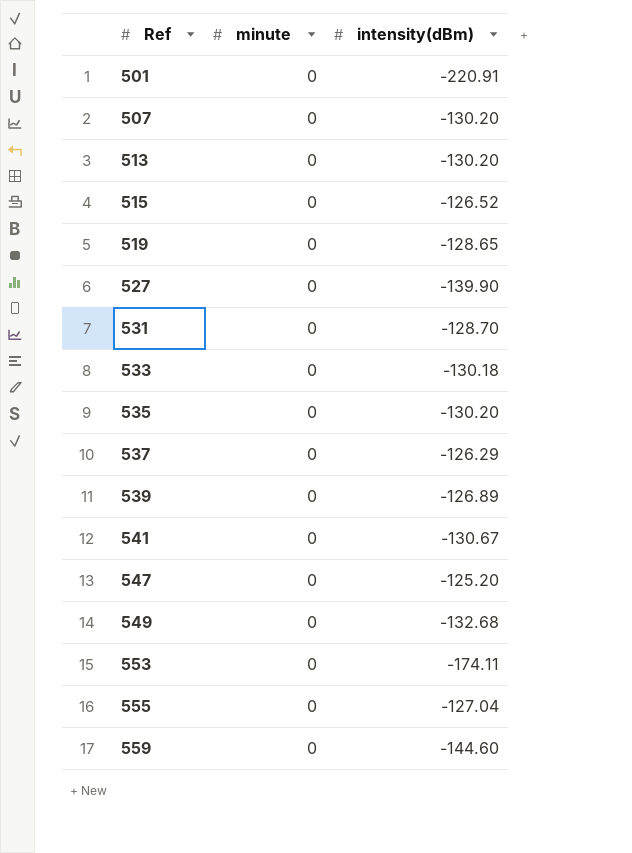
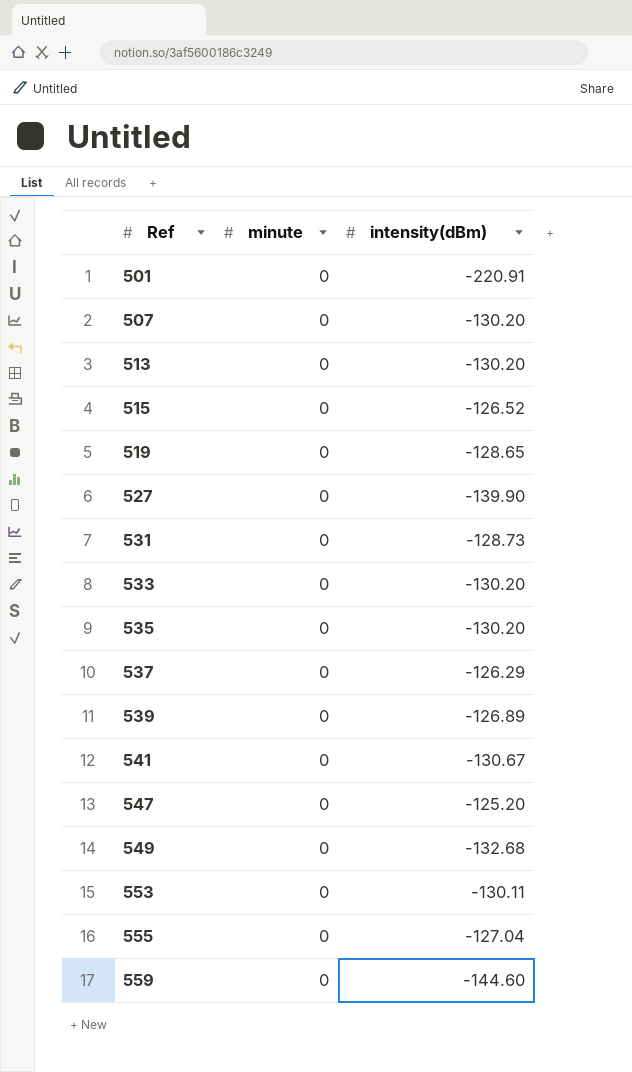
531 | intensity(dBm): -128.70 -> -128.73
533 | intensity(dBm): -130.18 -> -130.20
553 | intensity(dBm): -174.11 -> -130.11

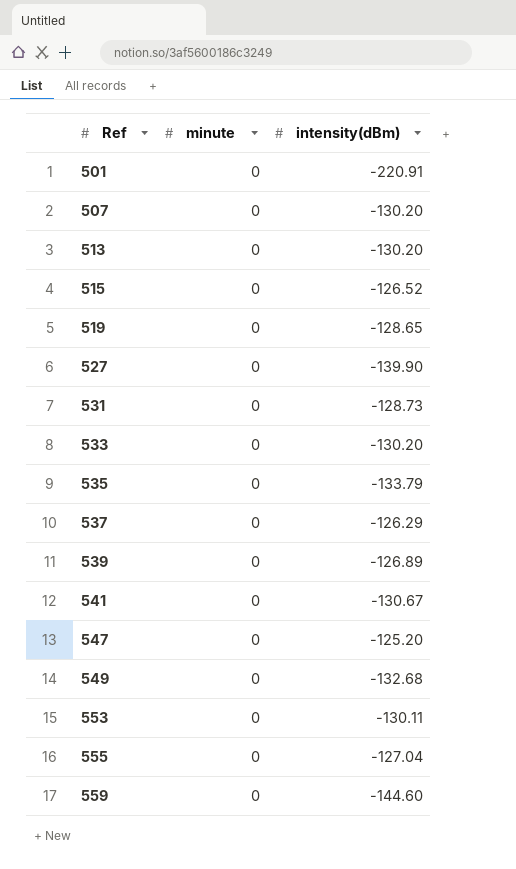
535 | intensity(dBm): -130.20 -> -133.79

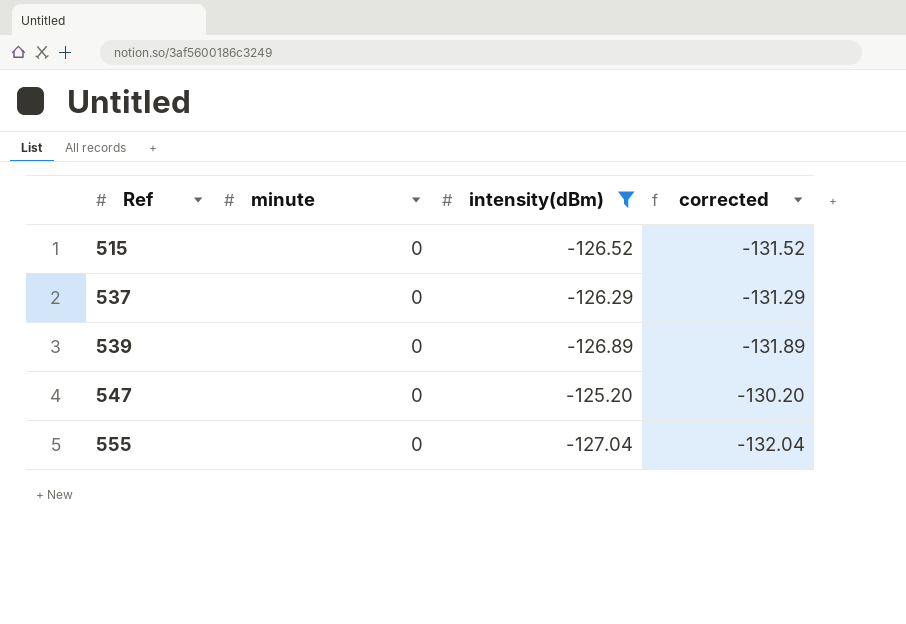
filter: none -> intensity(dBm) >= -127.04
column corrected | formula: none -> [intensity(dBm)] - 5

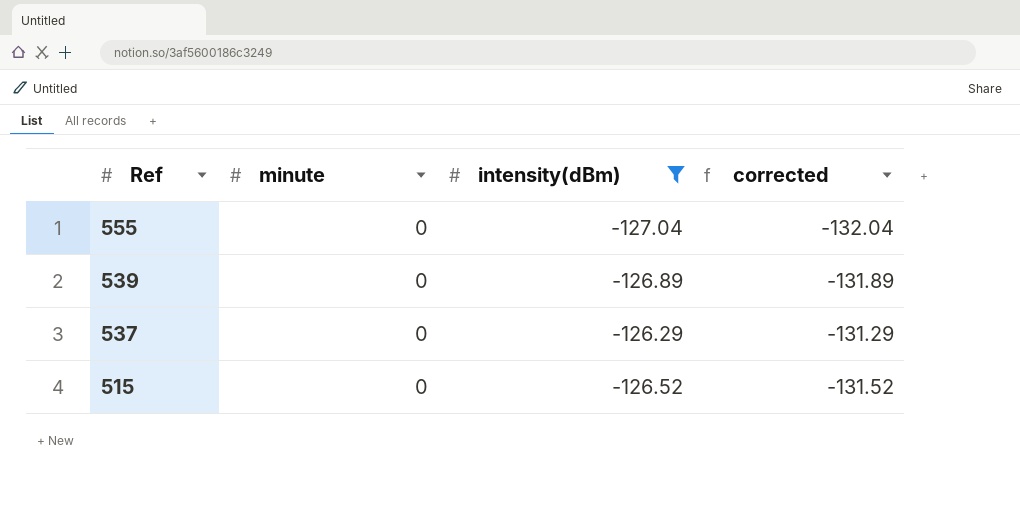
row order: Ref ascending -> Ref descending
row 547: 0 | -125.20 | -130.20 -> none

